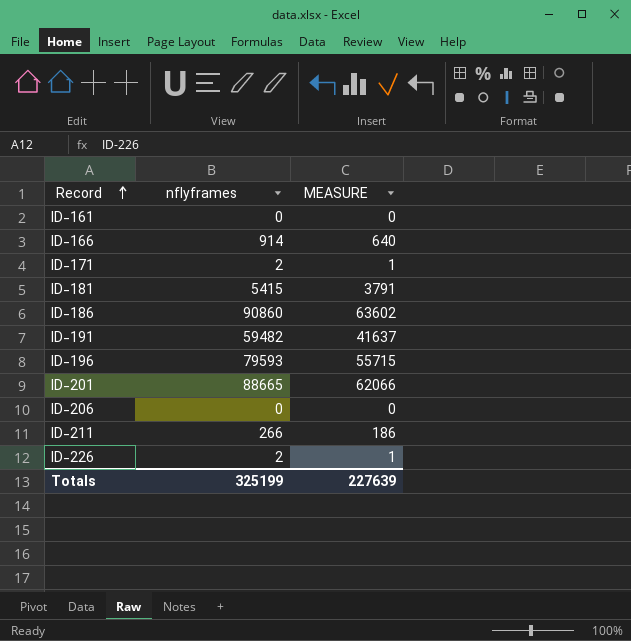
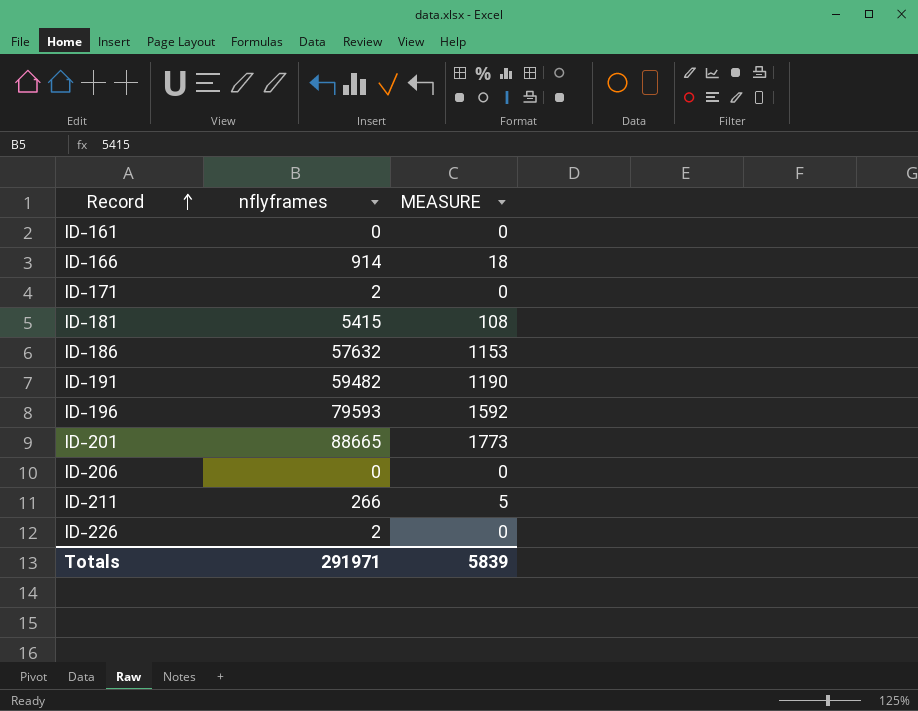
column MEASURE | formula: [nflyframes] * 0.7 -> [nflyframes] * 0.02
ID-186 | nflyframes: 90860 -> 57632
Totals | nflyframes: 325199 -> 291971
Totals | MEASURE: 227639 -> 5839

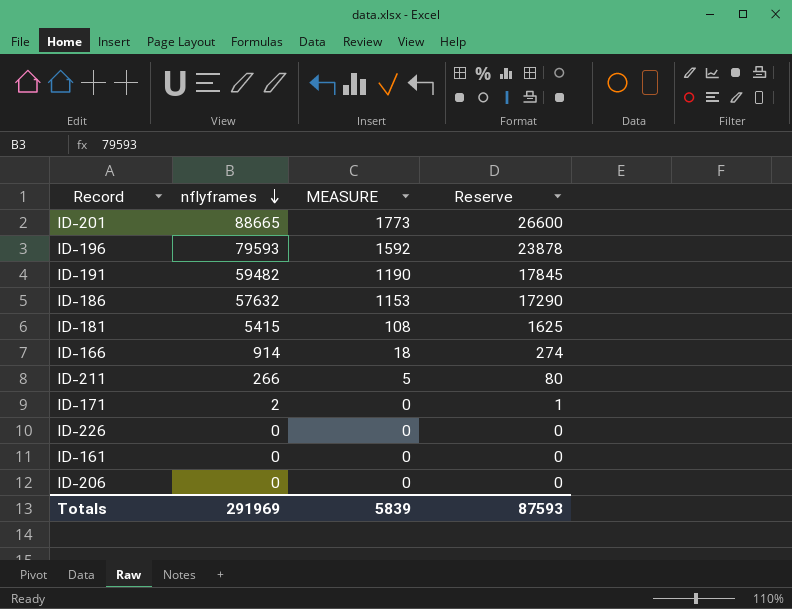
row order: Record ascending -> nflyframes descending
column Reserve | formula: none -> [nflyframes] * 0.3
ID-226 | nflyframes: 2 -> 0
Totals | nflyframes: 291971 -> 291969

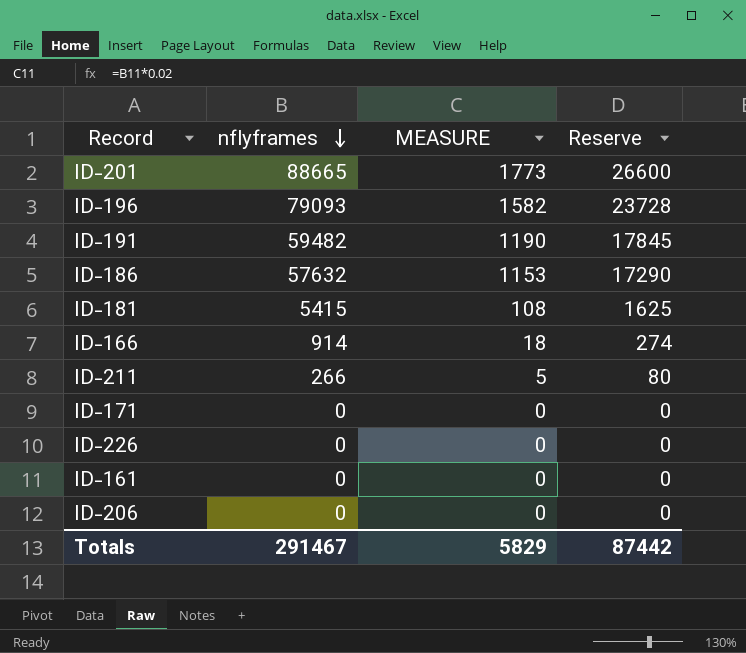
ID-196 | nflyframes: 79593 -> 79093
ID-196 | MEASURE: 1592 -> 1582
ID-196 | Reserve: 23878 -> 23728
ID-171 | nflyframes: 2 -> 0
ID-171 | Reserve: 1 -> 0
Totals | nflyframes: 291969 -> 291467
Totals | MEASURE: 5839 -> 5829
Totals | Reserve: 87593 -> 87442

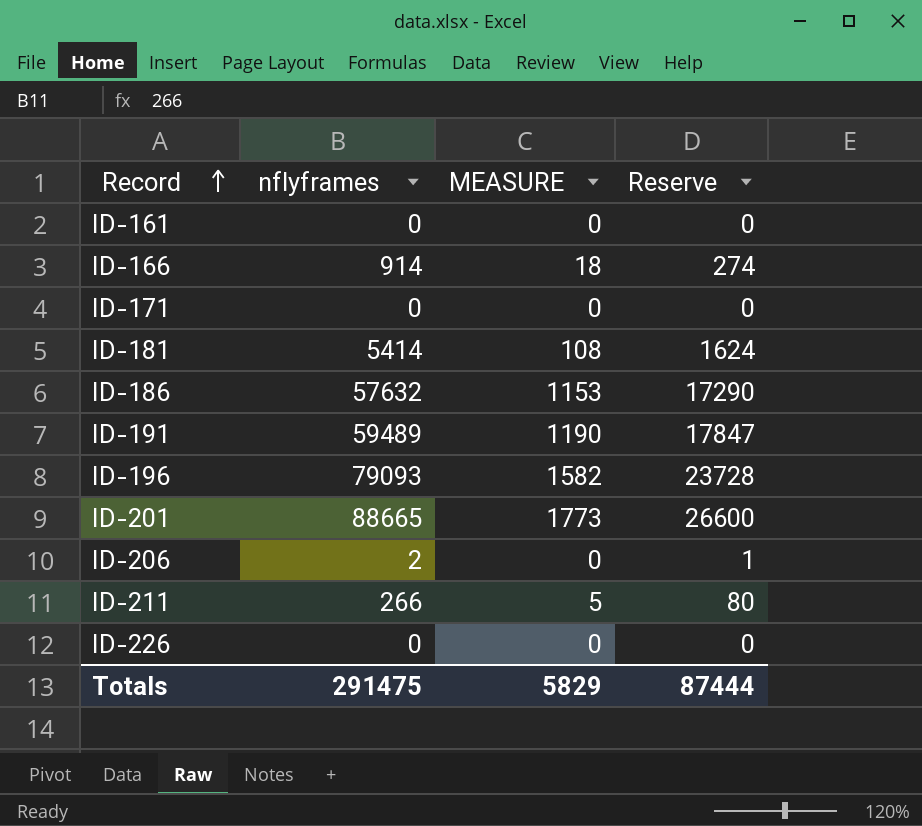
row order: nflyframes descending -> Record ascending
ID-181 | nflyframes: 5415 -> 5414
ID-181 | Reserve: 1625 -> 1624
ID-191 | nflyframes: 59482 -> 59489
ID-191 | Reserve: 17845 -> 17847
ID-206 | nflyframes: 0 -> 2
ID-206 | Reserve: 0 -> 1
Totals | nflyframes: 291467 -> 291475
Totals | Reserve: 87442 -> 87444

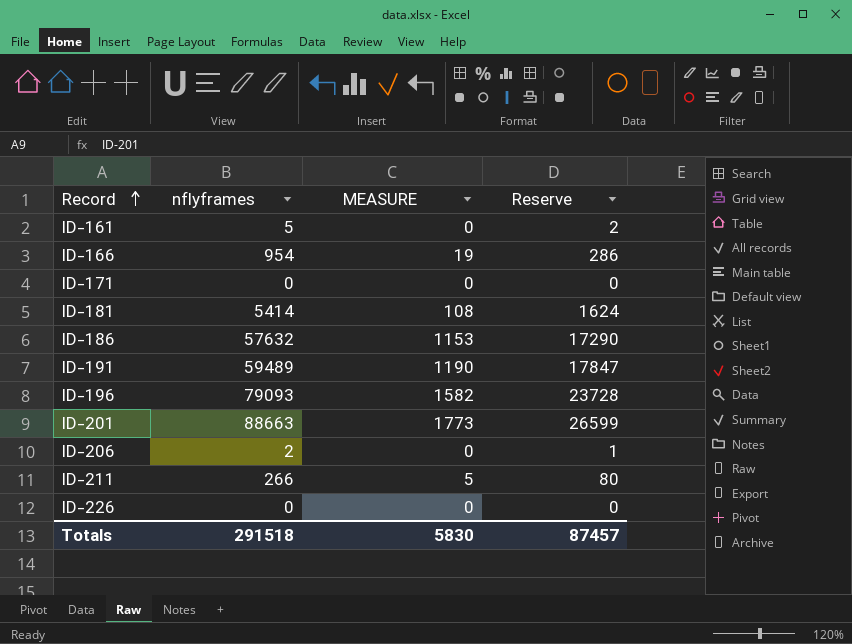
ID-161 | nflyframes: 0 -> 5
ID-161 | Reserve: 0 -> 2
ID-166 | nflyframes: 914 -> 954
ID-166 | MEASURE: 18 -> 19
ID-166 | Reserve: 274 -> 286
ID-201 | nflyframes: 88665 -> 88663
ID-201 | Reserve: 26600 -> 26599
Totals | nflyframes: 291475 -> 291518
Totals | MEASURE: 5829 -> 5830
Totals | Reserve: 87444 -> 87457

